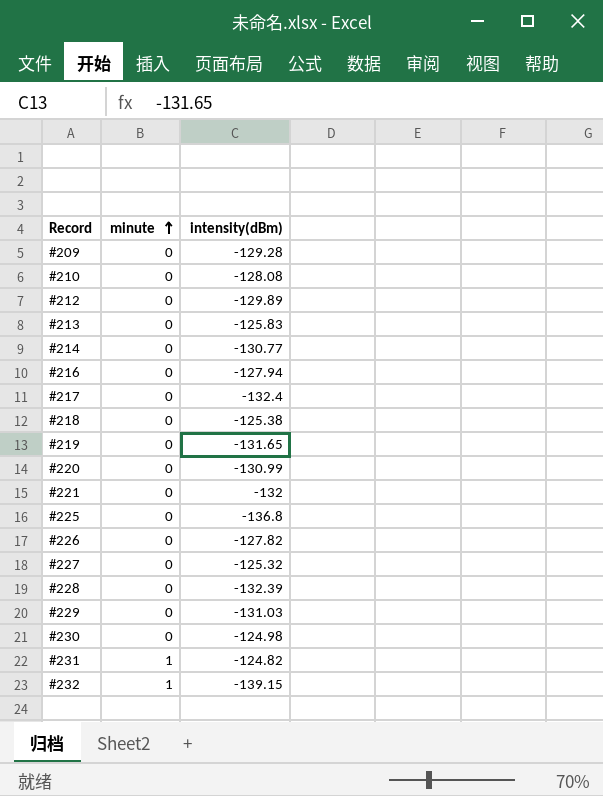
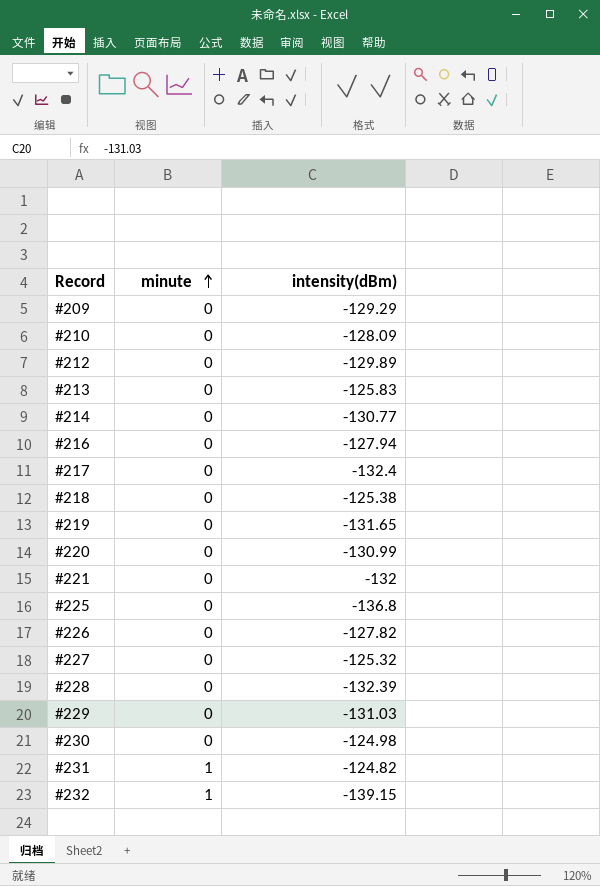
#209 | intensity(dBm): -129.28 -> -129.29
#210 | intensity(dBm): -128.08 -> -128.09

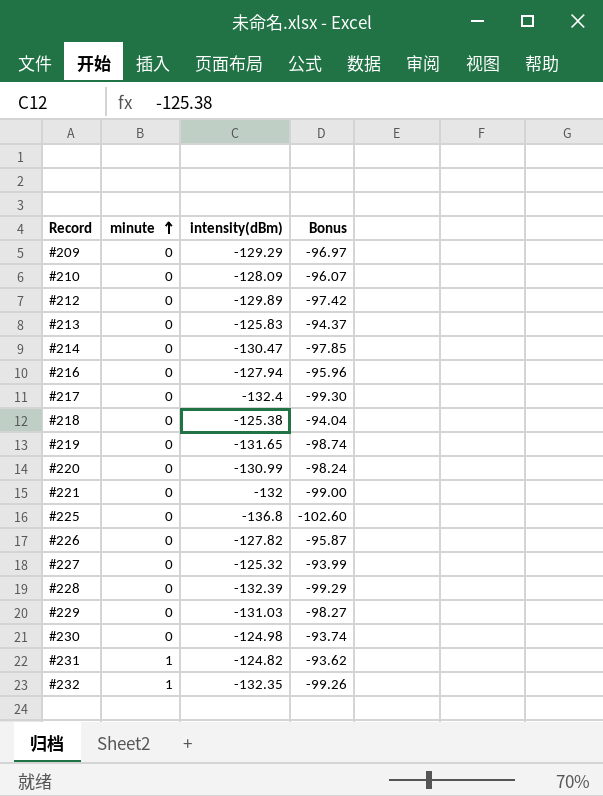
column Bonus | formula: none -> [intensity(dBm)] * 0.75
#214 | intensity(dBm): -130.77 -> -130.47
#232 | intensity(dBm): -139.15 -> -132.35

